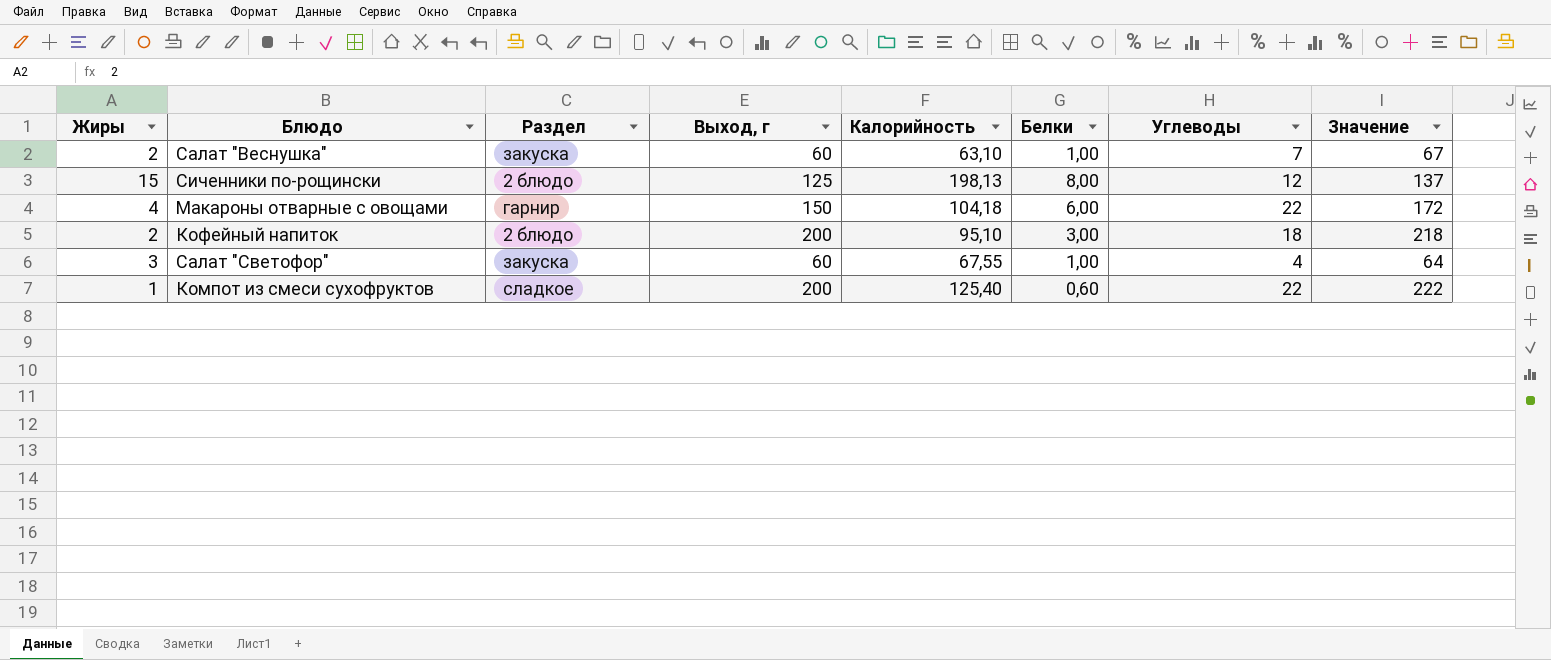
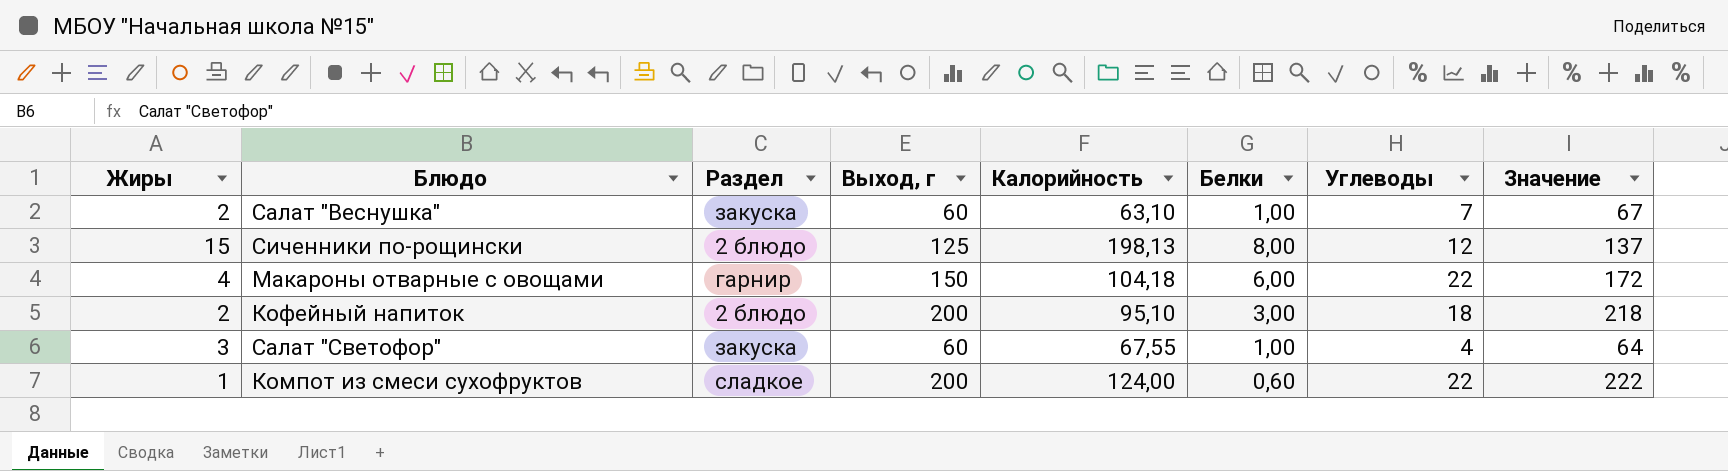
Компот из смеси сухофруктов | Калорийность: 125,40 -> 124,00

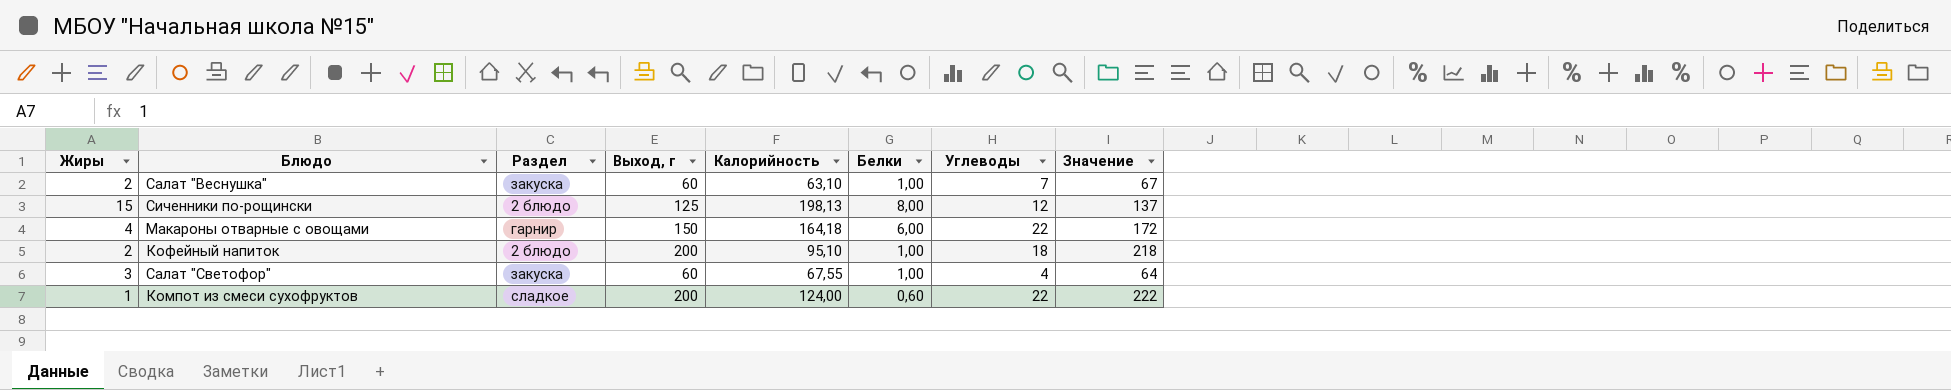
Макароны отварные с овощами | Калорийность: 104,18 -> 164,18
Кофейный напиток | Белки: 3,00 -> 1,00

